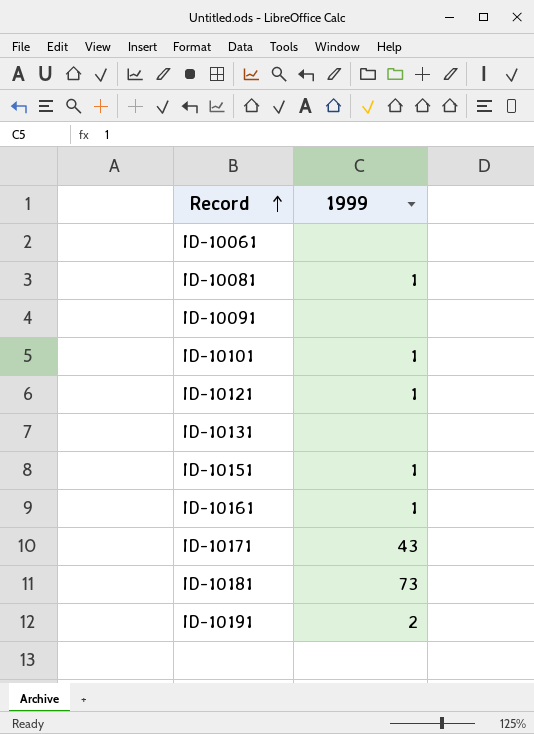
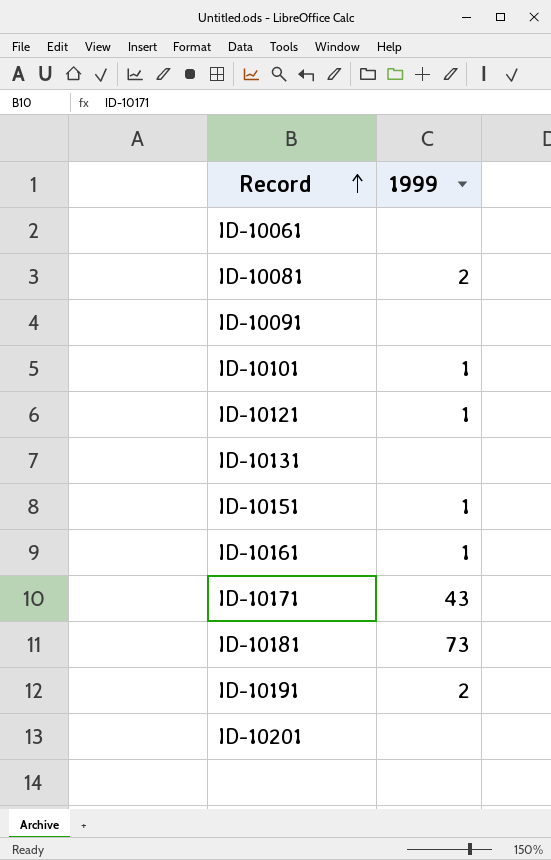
ID-10081 | 1999: 1 -> 2
row ID-10201: none -> none

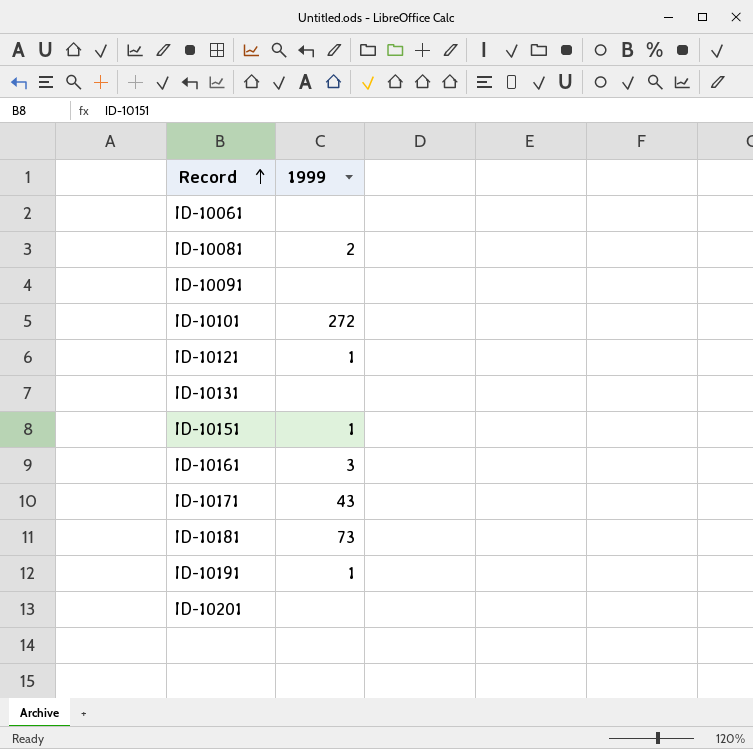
ID-10101 | 1999: 1 -> 272
ID-10161 | 1999: 1 -> 3
ID-10191 | 1999: 2 -> 1

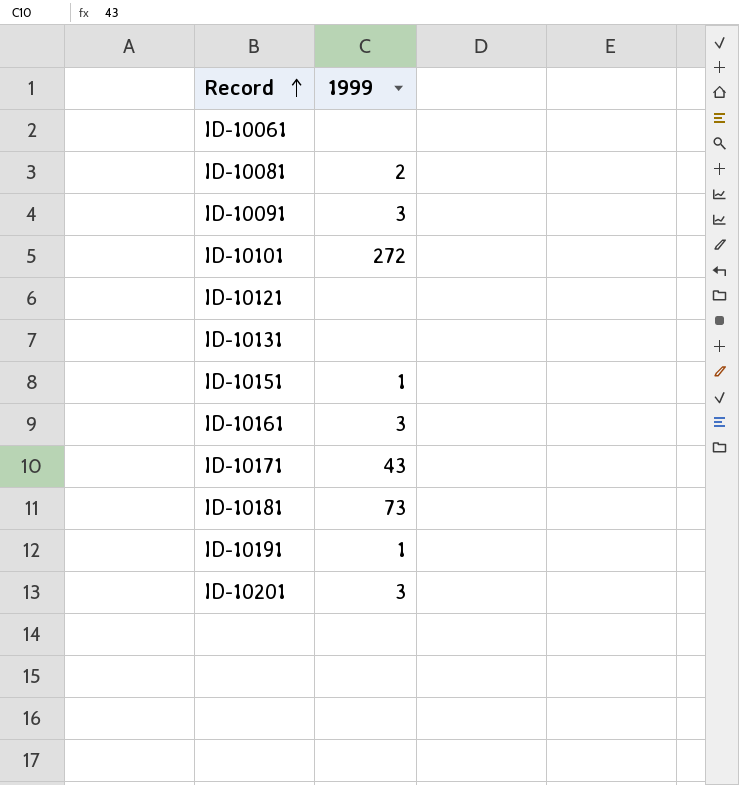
ID-10091 | 1999: none -> 3
ID-10121 | 1999: 1 -> none
ID-10201 | 1999: none -> 3

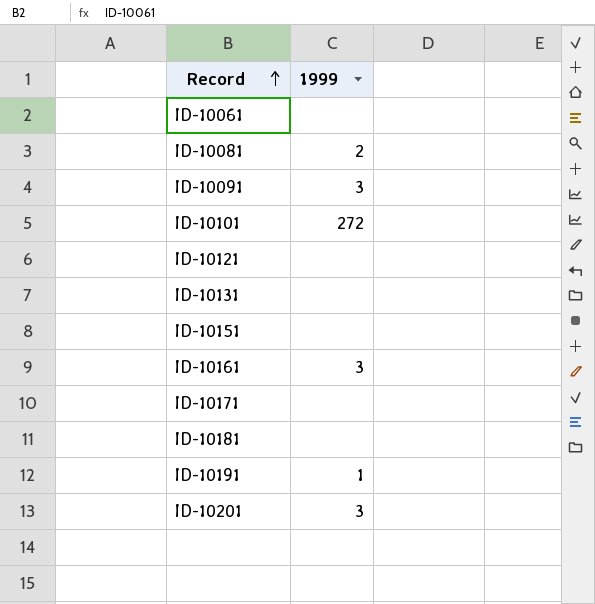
ID-10151 | 1999: 1 -> none
ID-10171 | 1999: 43 -> none
ID-10181 | 1999: 73 -> none

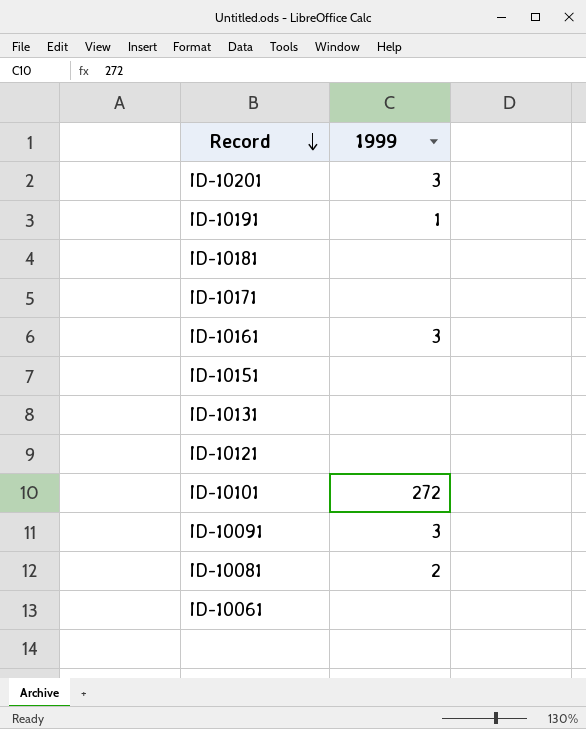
row order: Record ascending -> Record descending

